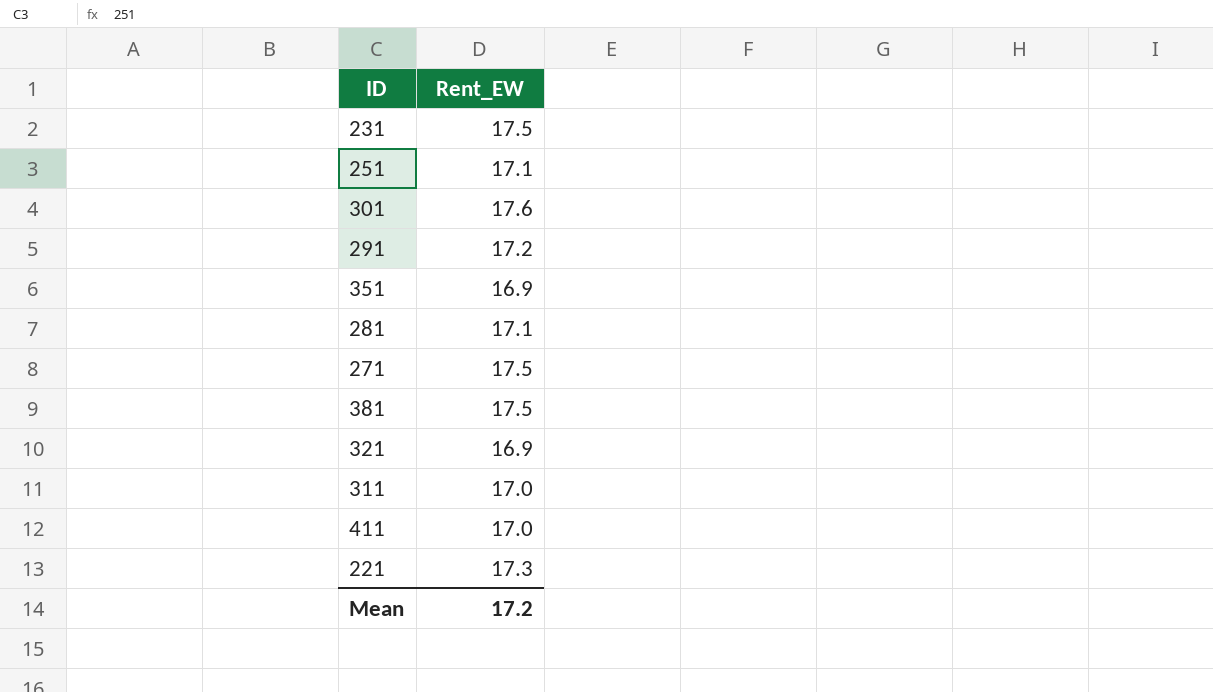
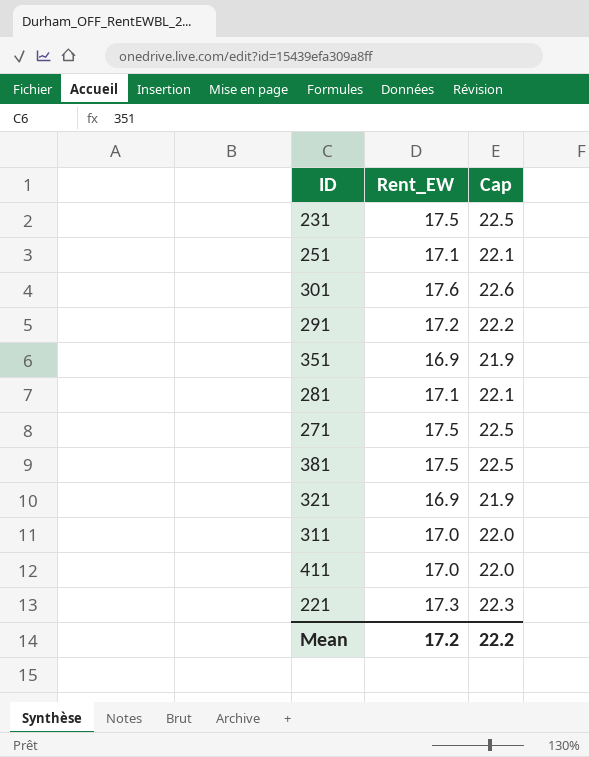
column Cap | formula: none -> [Rent_EW] + 5

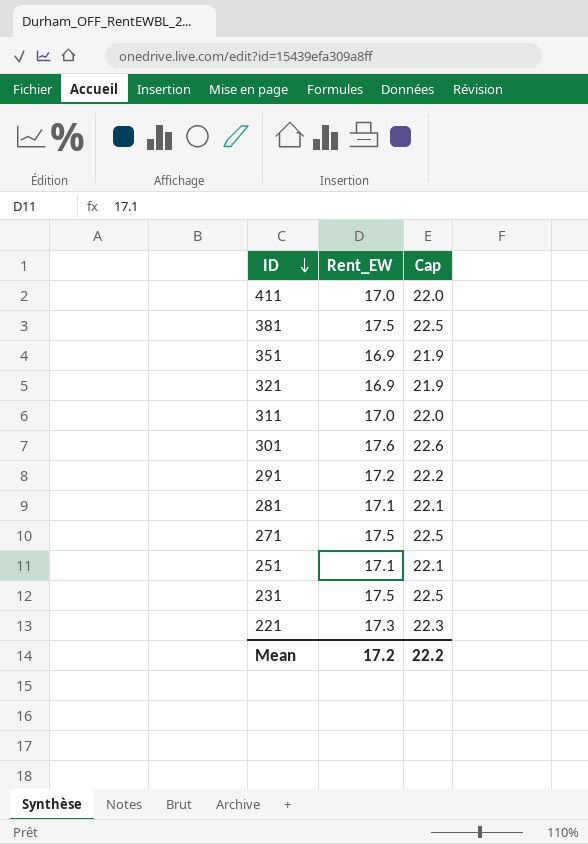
row order: none -> ID descending

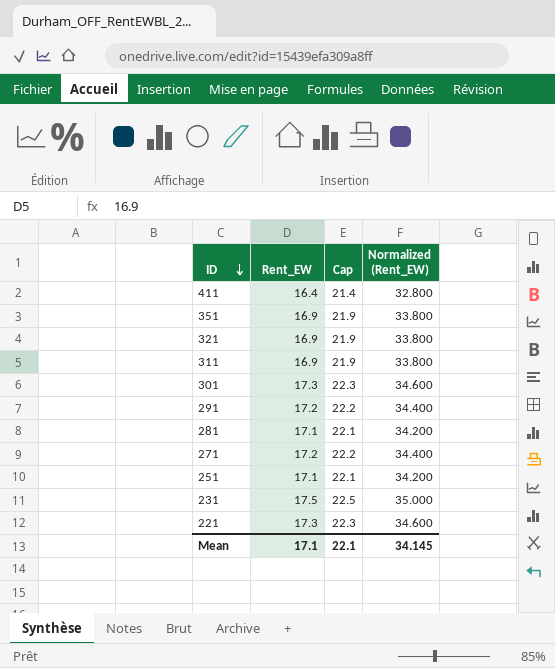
column Normalized (Rent_EW) | formula: none -> [Rent_EW] * 2
row 381: 17.5 | 22.5 -> none
411 | Rent_EW: 17.0 -> 16.4
411 | Cap: 22.0 -> 21.4
311 | Rent_EW: 17.0 -> 16.9
311 | Cap: 22.0 -> 21.9
301 | Rent_EW: 17.6 -> 17.3
301 | Cap: 22.6 -> 22.3
271 | Rent_EW: 17.5 -> 17.2
271 | Cap: 22.5 -> 22.2
Mean | Rent_EW: 17.2 -> 17.1
Mean | Cap: 22.2 -> 22.1

